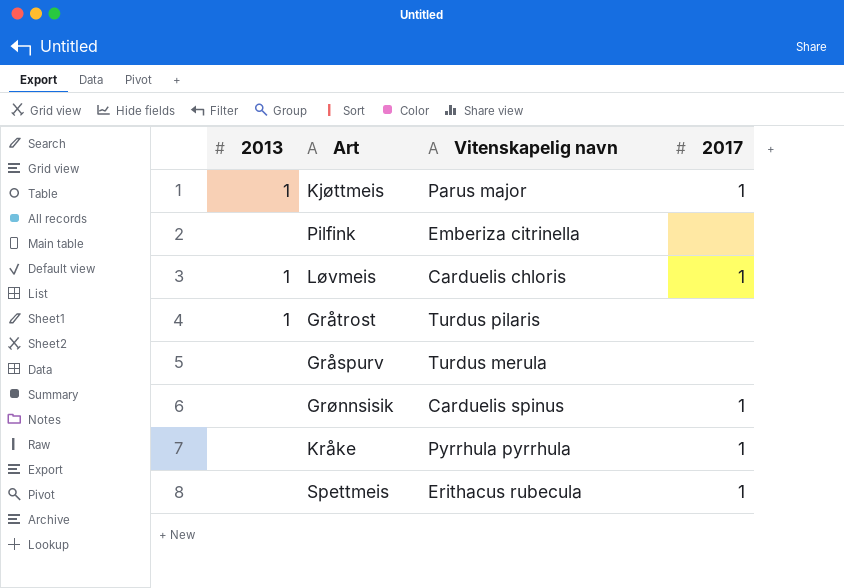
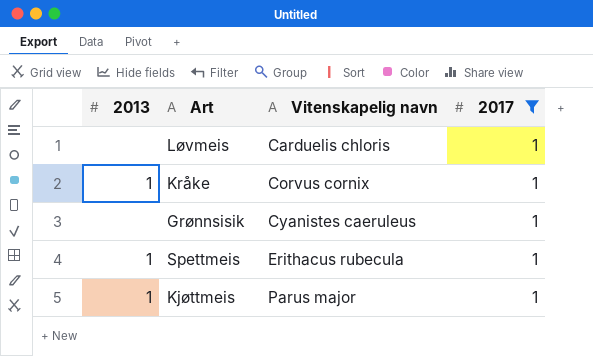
filter: none -> 2017 = 1
row order: none -> Vitenskapelig navn ascending
Løvmeis | 2013: 1 -> none
Kråke | 2013: none -> 1
Kråke | Vitenskapelig navn: Pyrrhula pyrrhula -> Corvus cornix
Grønnsisik | Vitenskapelig navn: Carduelis spinus -> Cyanistes caeruleus
Spettmeis | 2013: none -> 1

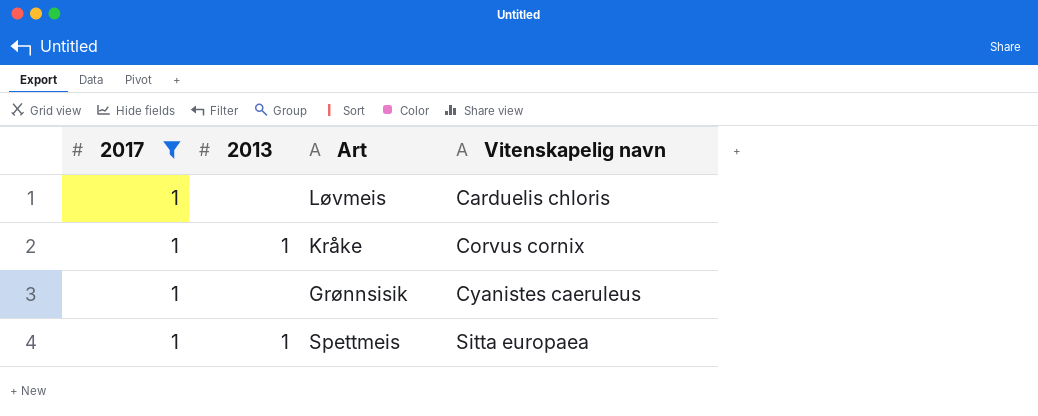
column 2017 | position: 4 -> 1
row Kjøttmeis: 1 | Parus major | 1 -> none
Spettmeis | Vitenskapelig navn: Erithacus rubecula -> Sitta europaea

